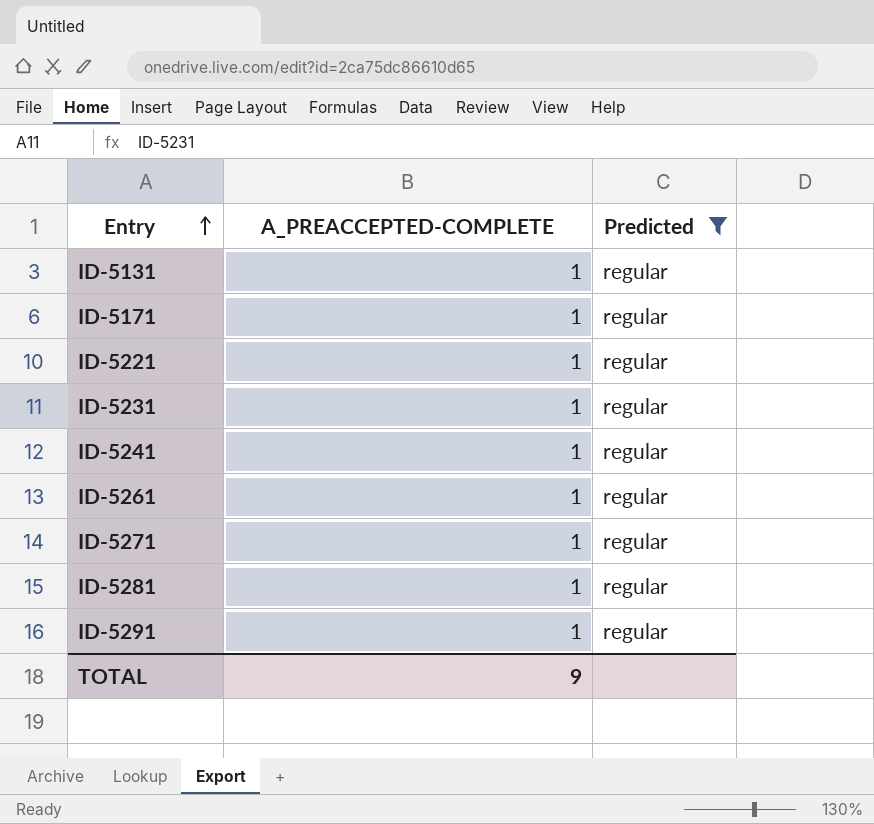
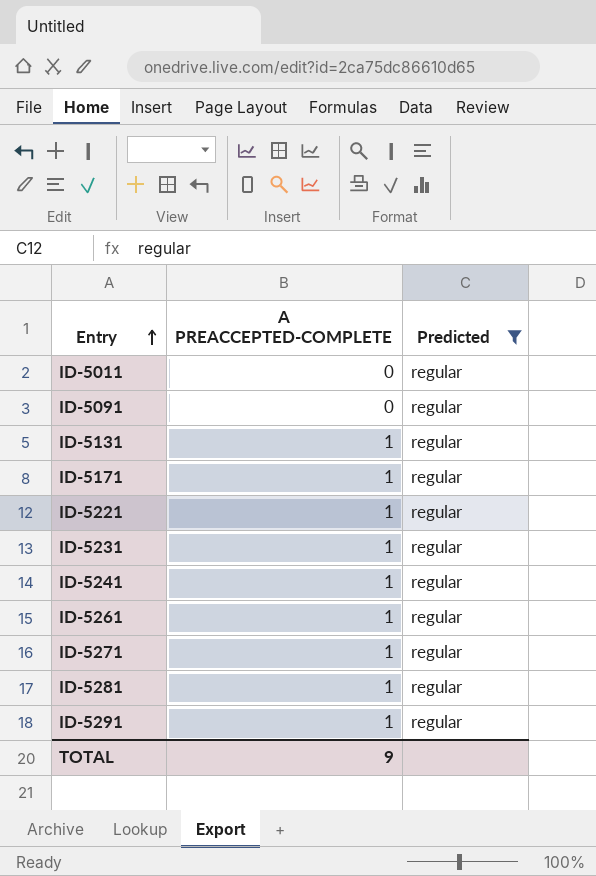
column name: A_PREACCEPTED-COMPLETE -> A PREACCEPTED-COMPLETE
row ID-5011: none -> 0 | regular
row ID-5091: none -> 0 | regular

